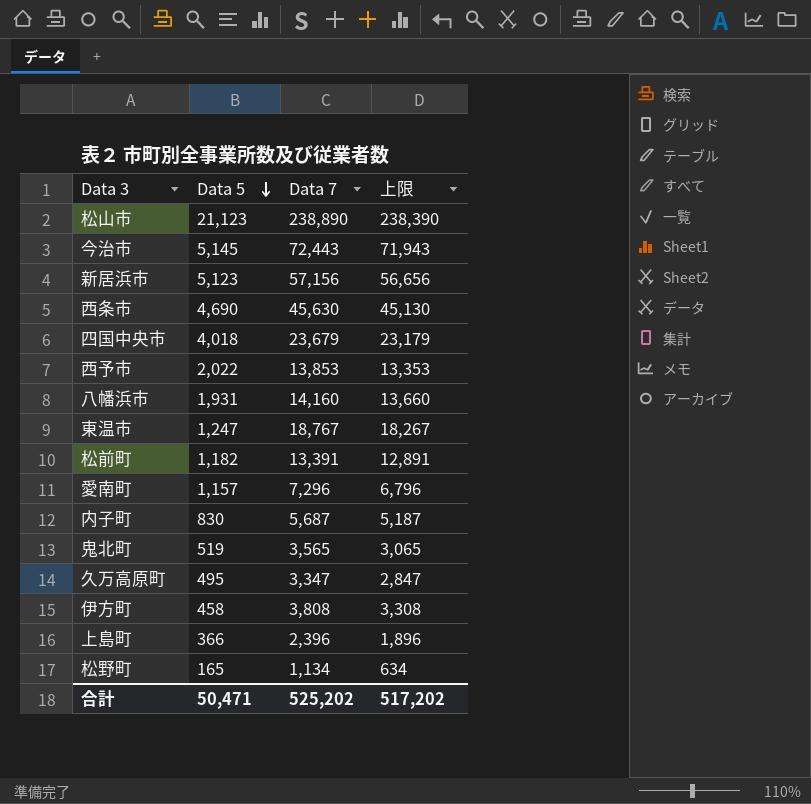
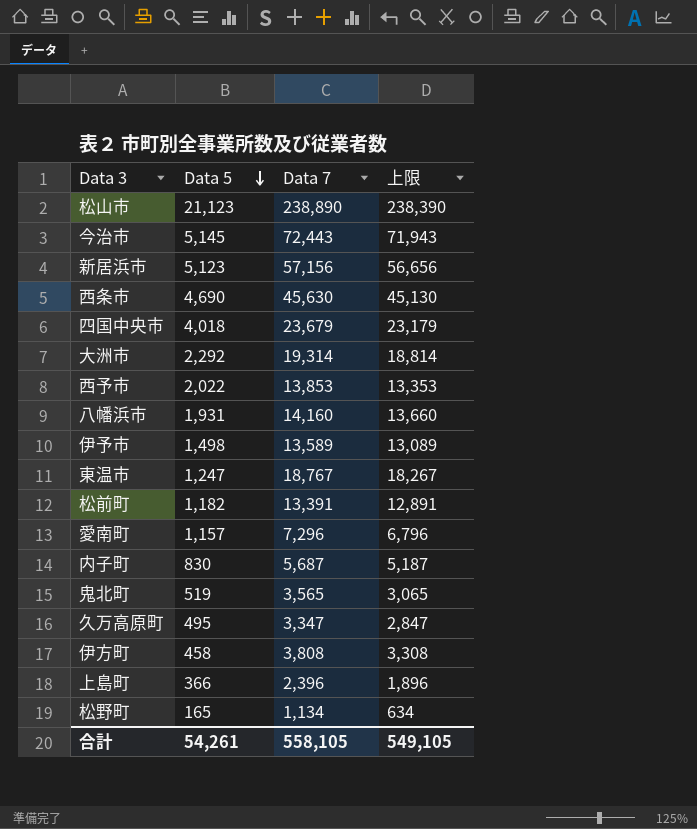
row 大洲市: none -> 2,292 | 19,314 | 18,814
row 伊予市: none -> 1,498 | 13,589 | 13,089
合計 | Data 5: 50,471 -> 54,261
合計 | Data 7: 525,202 -> 558,105
合計 | 上限: 517,202 -> 549,105

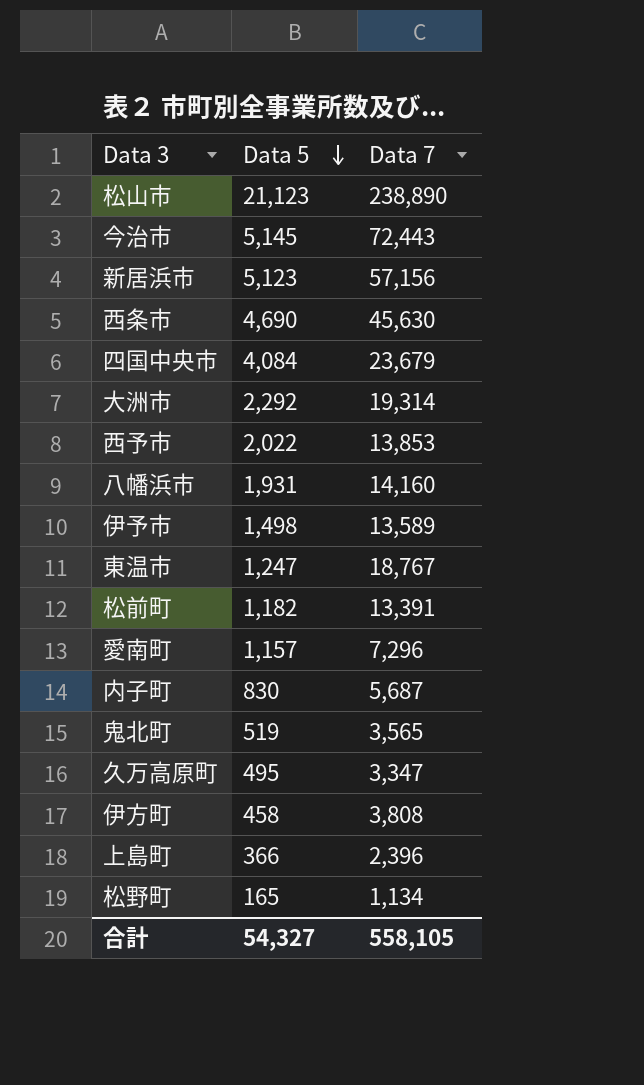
column 上限 | formula: [Data 7] - 500 -> none
四国中央市 | Data 5: 4,018 -> 4,084
合計 | Data 5: 54,261 -> 54,327

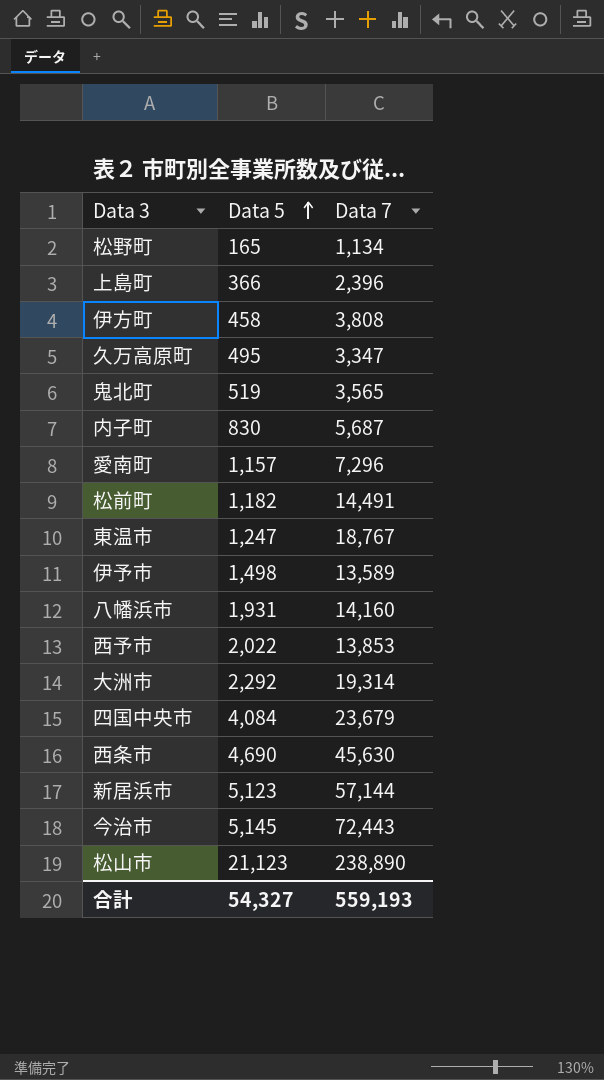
row order: Data 5 descending -> Data 5 ascending
松前町 | Data 7: 13,391 -> 14,491
新居浜市 | Data 7: 57,156 -> 57,144
合計 | Data 7: 558,105 -> 559,193

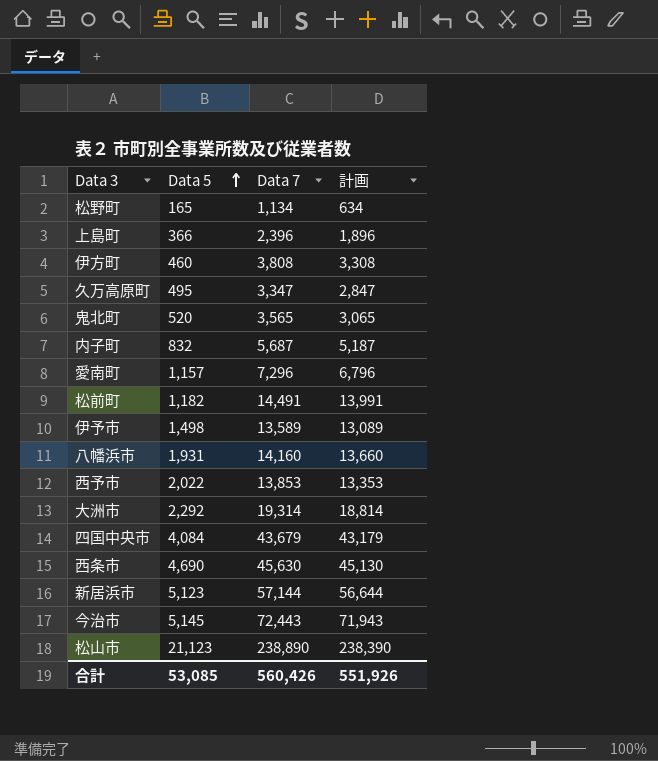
column 計画 | formula: none -> [Data 7] - 500
row 東温市: 1,247 | 18,767 -> none
伊方町 | Data 5: 458 -> 460
鬼北町 | Data 5: 519 -> 520
内子町 | Data 5: 830 -> 832
四国中央市 | Data 7: 23,679 -> 43,679
合計 | Data 5: 54,327 -> 53,085
合計 | Data 7: 559,193 -> 560,426

